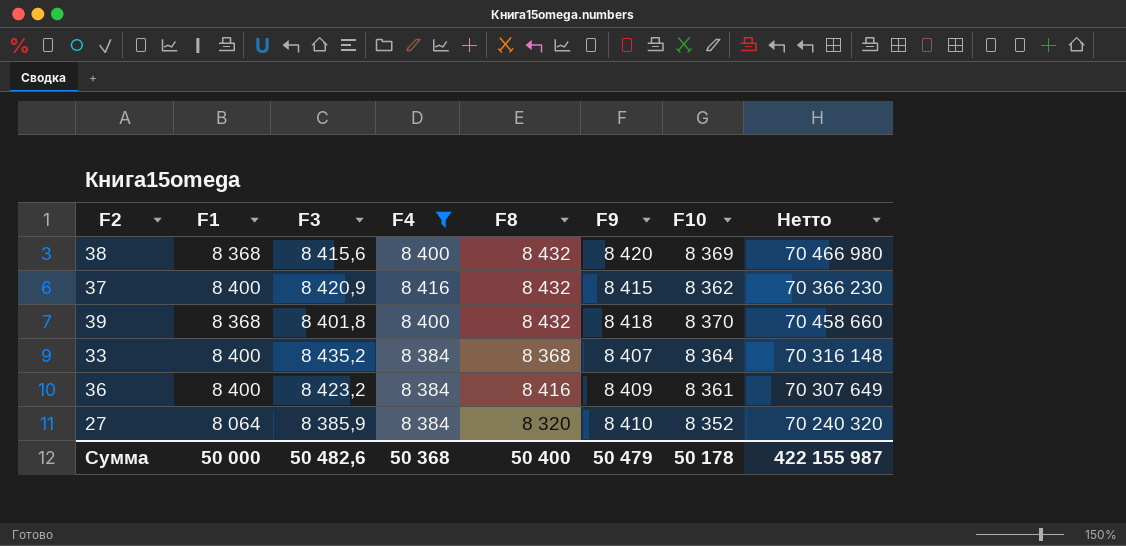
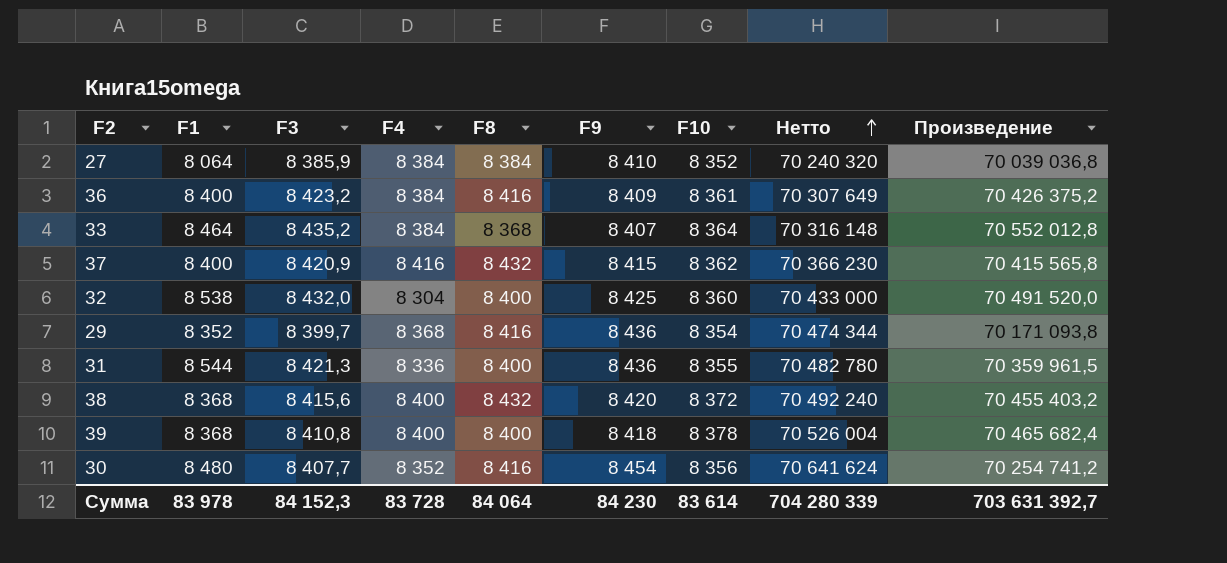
filter: F4 >= 8 384 -> none
row order: none -> Нетто ascending
column Произведение | formula: none -> [F3] * [F10]
27 | F8: 8 320 -> 8 384
33 | F1: 8 400 -> 8 464
38 | F10: 8 369 -> 8 372
38 | Нетто: 70 466 980 -> 70 492 240
39 | F3: 8 401,8 -> 8 410,8
39 | F8: 8 432 -> 8 400
39 | F10: 8 370 -> 8 378
39 | Нетто: 70 458 660 -> 70 526 004
Сумма | F1: 50 000 -> 83 978
Сумма | F3: 50 482,6 -> 84 152,3
Сумма | F4: 50 368 -> 83 728
Сумма | F8: 50 400 -> 84 064
Сумма | F9: 50 479 -> 84 230
Сумма | F10: 50 178 -> 83 614
Сумма | Нетто: 422 155 987 -> 704 280 339

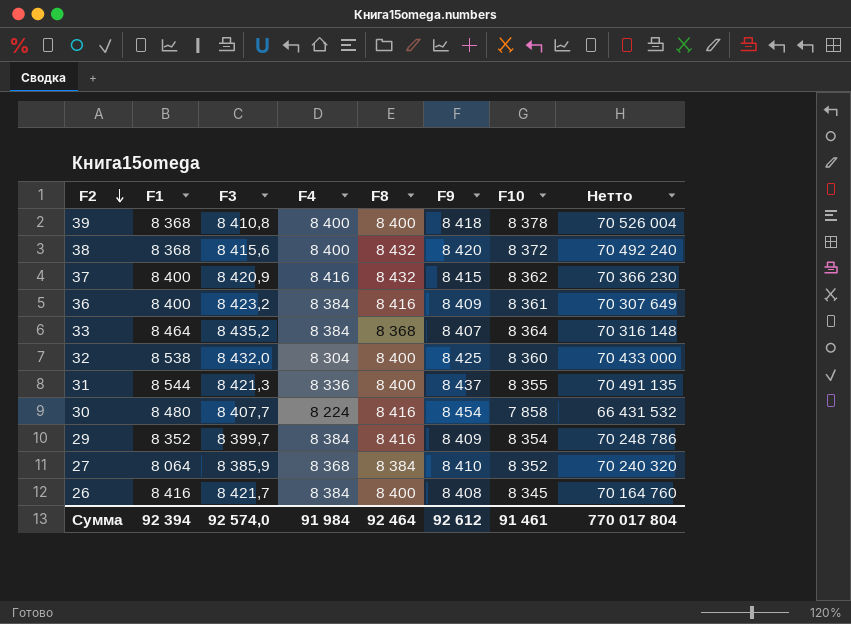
row order: Нетто ascending -> F2 descending
column Произведение | formula: [F3] * [F10] -> none
31 | F9: 8 436 -> 8 437
31 | Нетто: 70 482 780 -> 70 491 135
30 | F4: 8 352 -> 8 224
30 | F10: 8 356 -> 7 858
30 | Нетто: 70 641 624 -> 66 431 532
29 | F4: 8 368 -> 8 384
29 | F9: 8 436 -> 8 409
29 | Нетто: 70 474 344 -> 70 248 786
27 | F4: 8 384 -> 8 368
row 26: none -> 8 416 | 8 421,7 | 8 384 | 8 400 | 8 408 | 8 345 | 70 164 760
Сумма | F1: 83 978 -> 92 394
Сумма | F3: 84 152,3 -> 92 574,0
Сумма | F4: 83 728 -> 91 984
Сумма | F8: 84 064 -> 92 464
Сумма | F9: 84 230 -> 92 612
Сумма | F10: 83 614 -> 91 461
Сумма | Нетто: 704 280 339 -> 770 017 804

